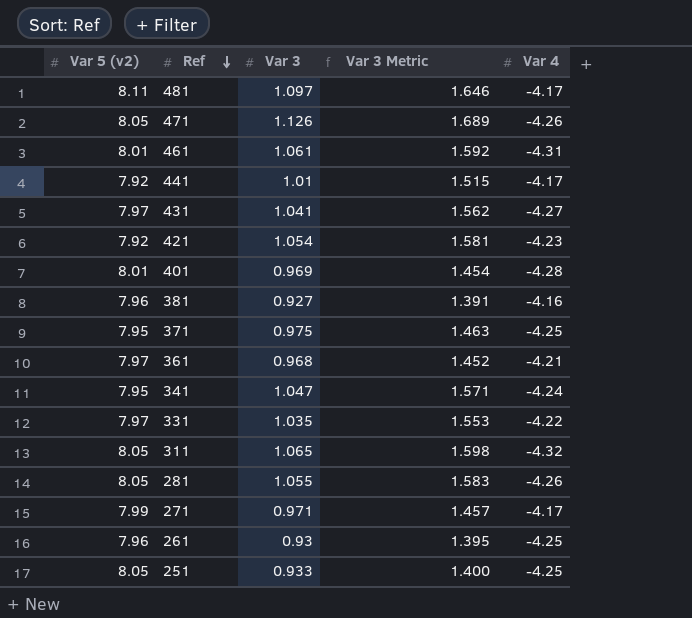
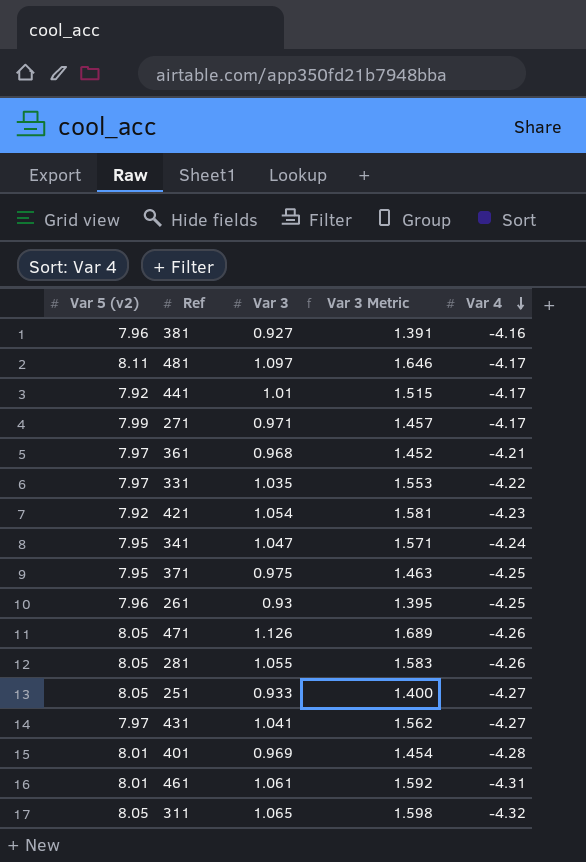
row order: Ref descending -> Var 4 descending
251 | Var 4: -4.25 -> -4.27

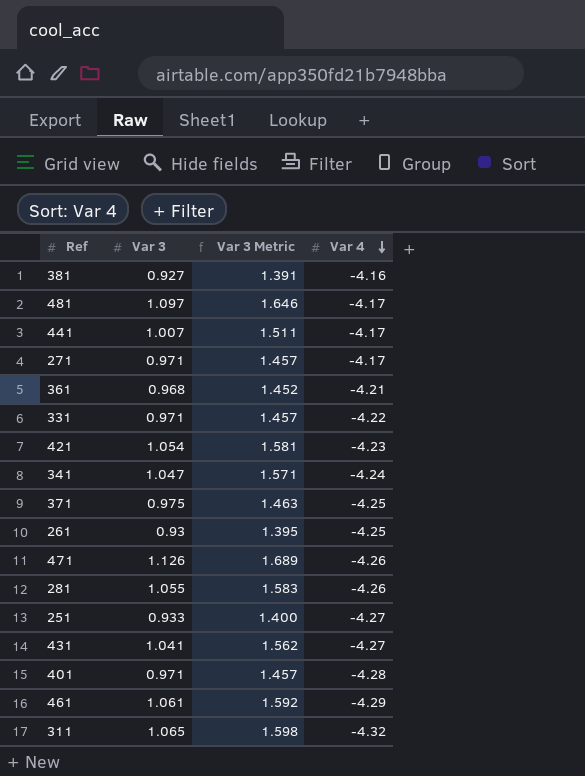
column Var 5 (v2) | position: 1 -> none
441 | Var 3: 1.01 -> 1.007
441 | Var 3 Metric: 1.515 -> 1.511
331 | Var 3: 1.035 -> 0.971
331 | Var 3 Metric: 1.553 -> 1.457
401 | Var 3: 0.969 -> 0.971
401 | Var 3 Metric: 1.454 -> 1.457
461 | Var 4: -4.31 -> -4.29

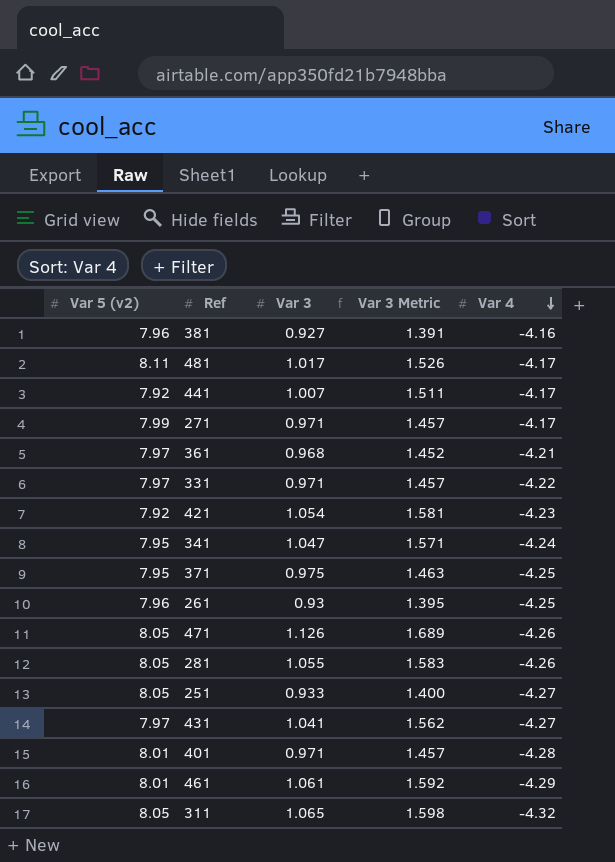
column Var 5 (v2) | position: none -> 1
481 | Var 3: 1.097 -> 1.017
481 | Var 3 Metric: 1.646 -> 1.526

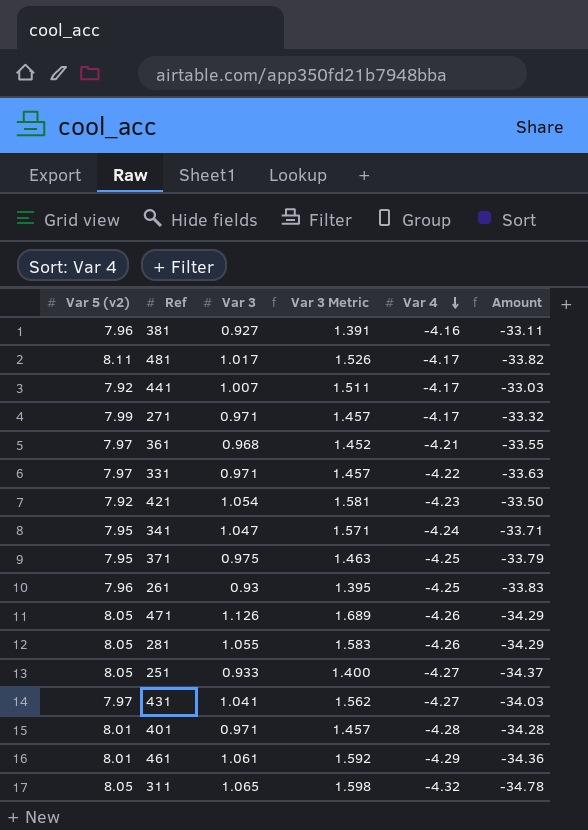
column Amount | formula: none -> [Var 5 (v2)] * [Var 4]

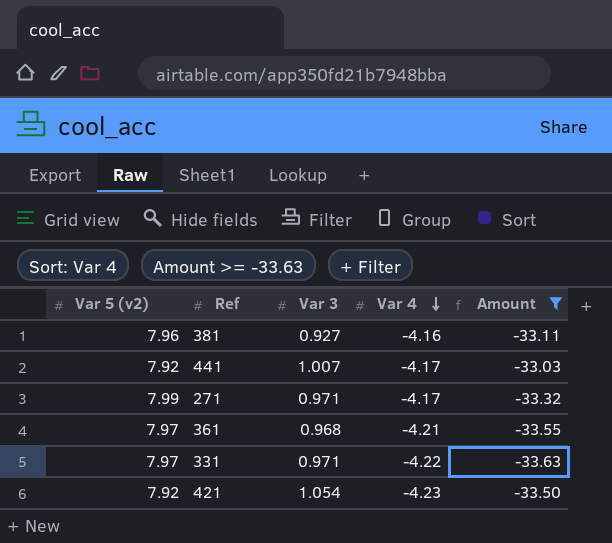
filter: none -> Amount >= -33.63
column Var 3 Metric | formula: [Var 3] * 1.5 -> none

